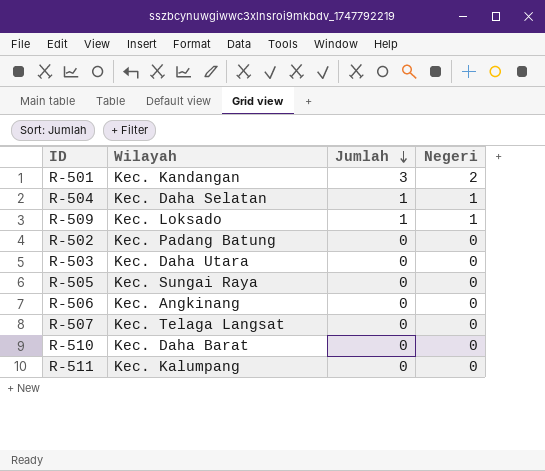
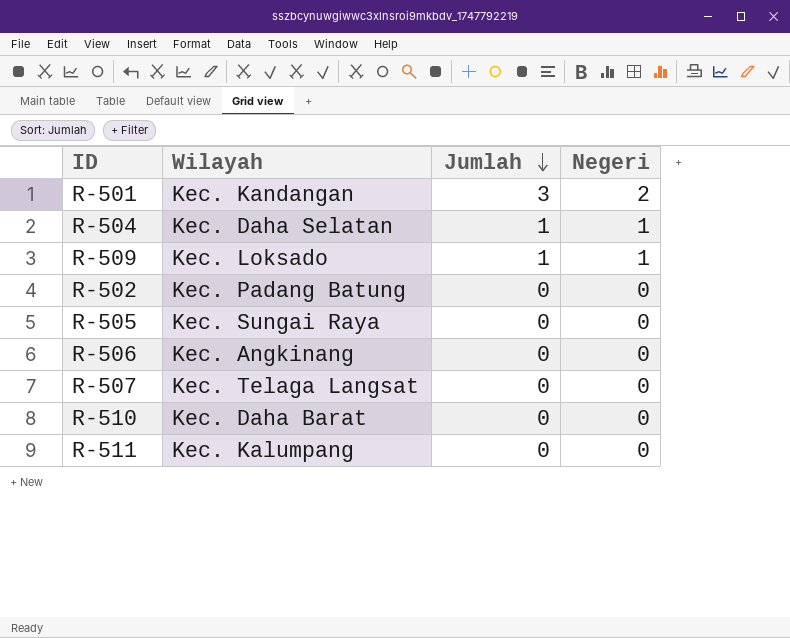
row R-503: Kec. Daha Utara | 0 | 0 -> none

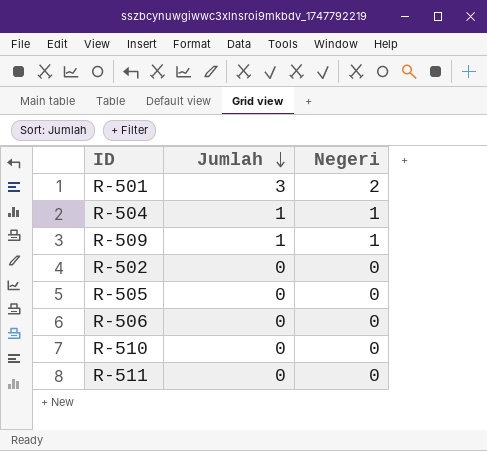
column Wilayah | position: 2 -> none
row R-507: Kec. Telaga Langsat | 0 | 0 -> none

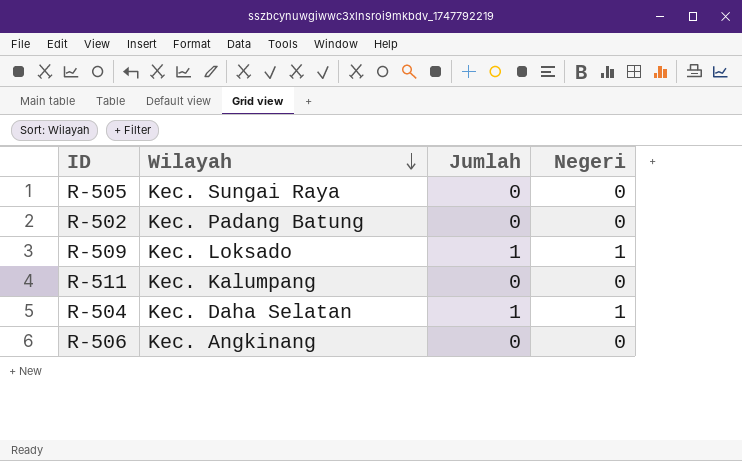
row order: Jumlah descending -> Wilayah descending
column Wilayah | position: none -> 2
row R-501: 3 | 2 -> none
row R-510: 0 | 0 -> none

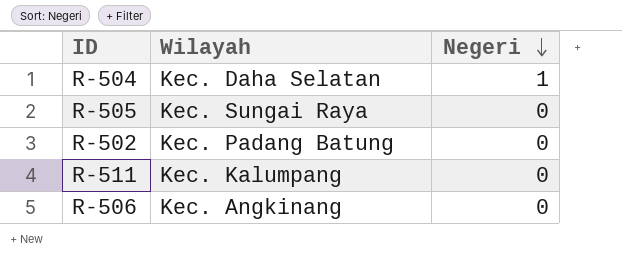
row order: Wilayah descending -> Negeri descending
column Jumlah | position: 3 -> none
row R-509: Kec. Loksado | 1 | 1 -> none

